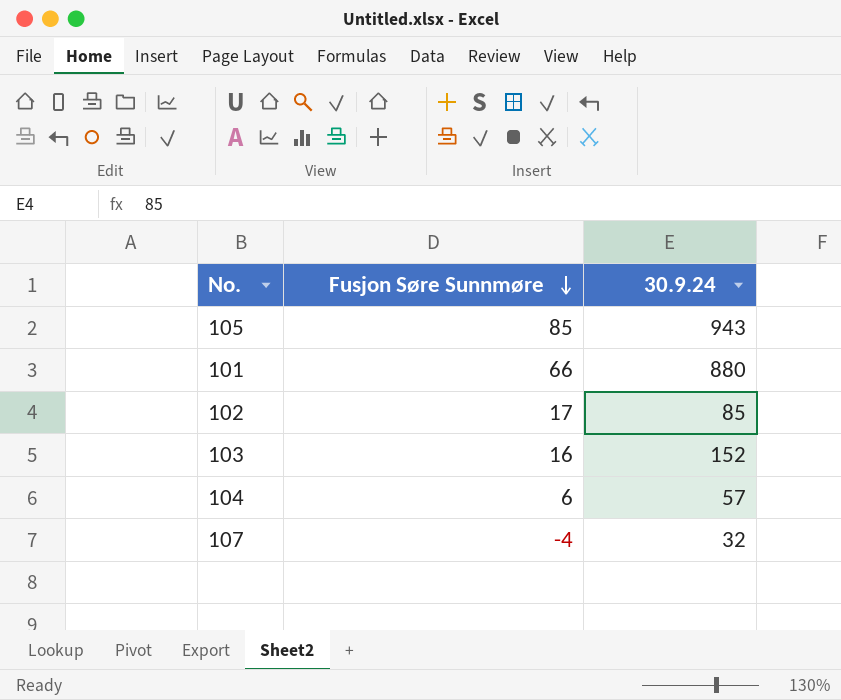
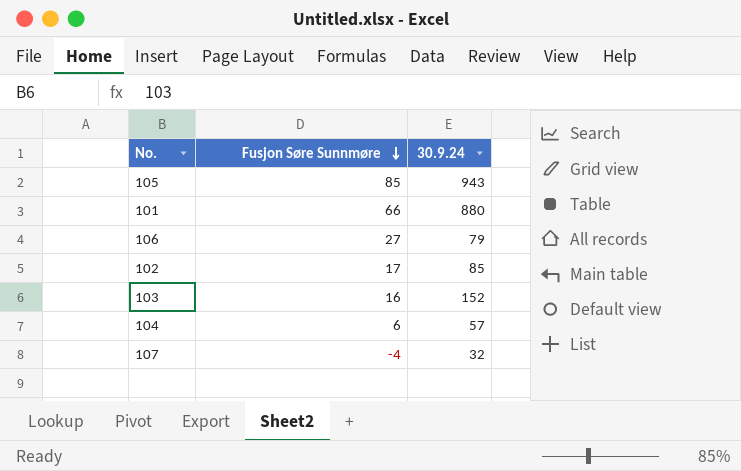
row 106: none -> 27 | 79

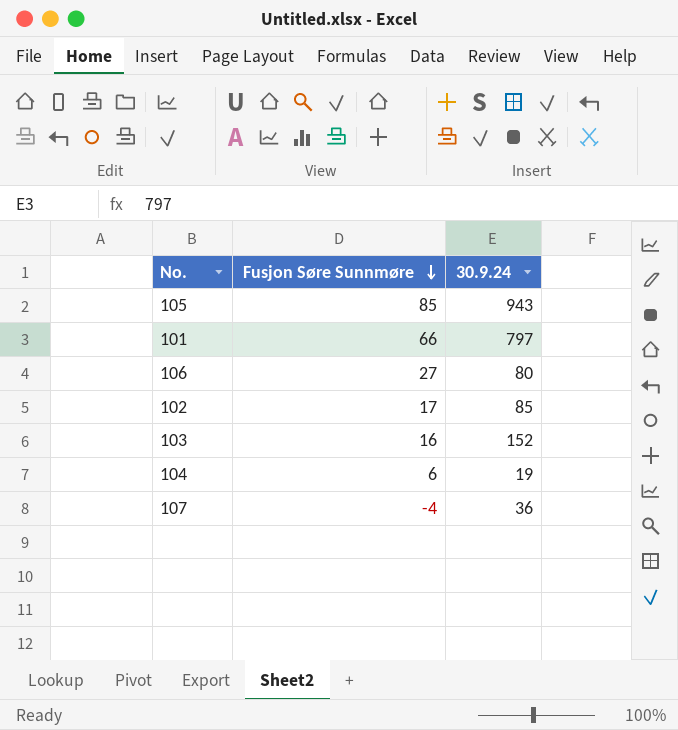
101 | 30.9.24: 880 -> 797
106 | 30.9.24: 79 -> 80
104 | 30.9.24: 57 -> 19
107 | 30.9.24: 32 -> 36

